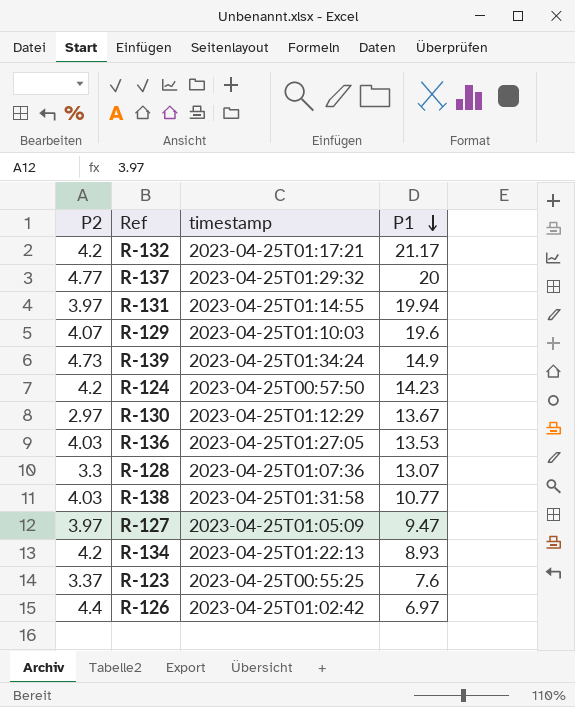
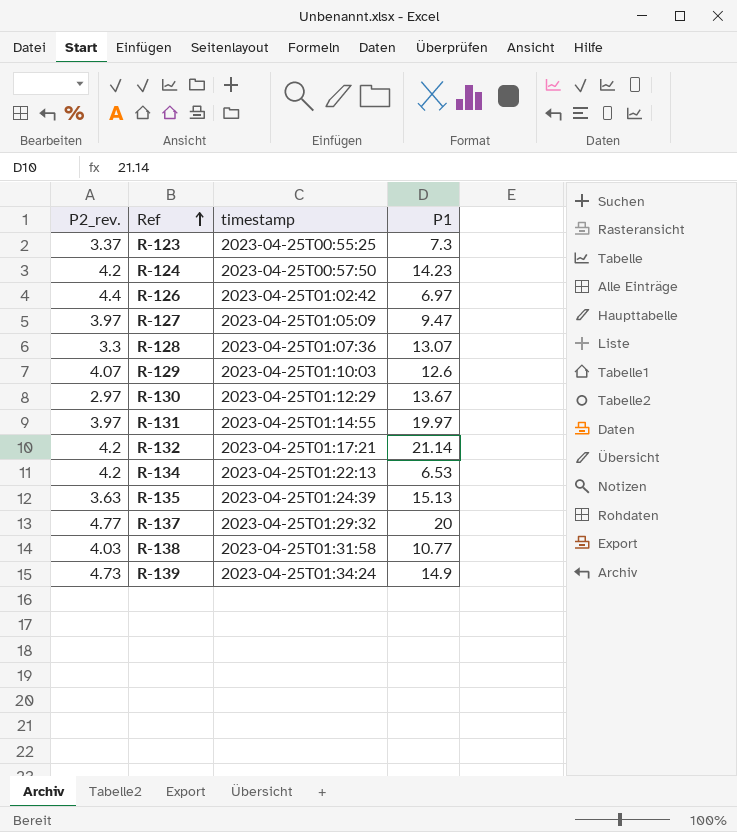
row order: P1 descending -> Ref ascending
column name: P2 -> P2_rev.
row R-136: 4.03 | 2023-04-25T01:27:05 | 13.53 -> none
R-123 | P1: 7.6 -> 7.3
R-129 | P1: 19.6 -> 12.6
R-131 | P1: 19.94 -> 19.97
R-132 | P1: 21.17 -> 21.14
R-134 | P1: 8.93 -> 6.53
row R-135: none -> 3.63 | 2023-04-25T01:24:39 | 15.13

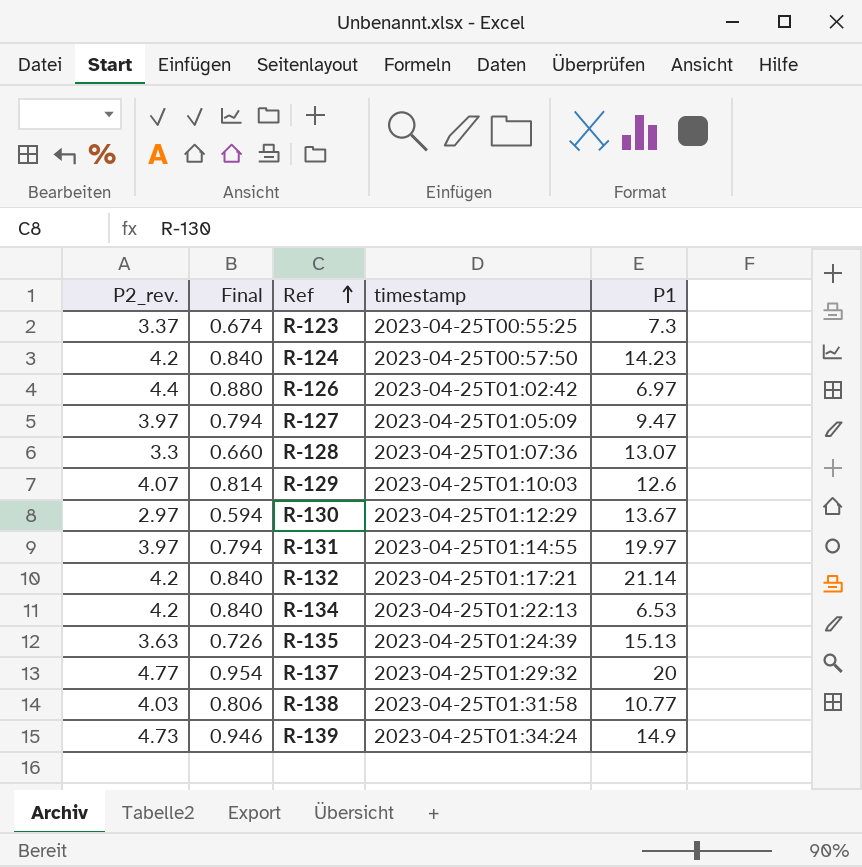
column Final | formula: none -> [P2_rev.] * 0.2

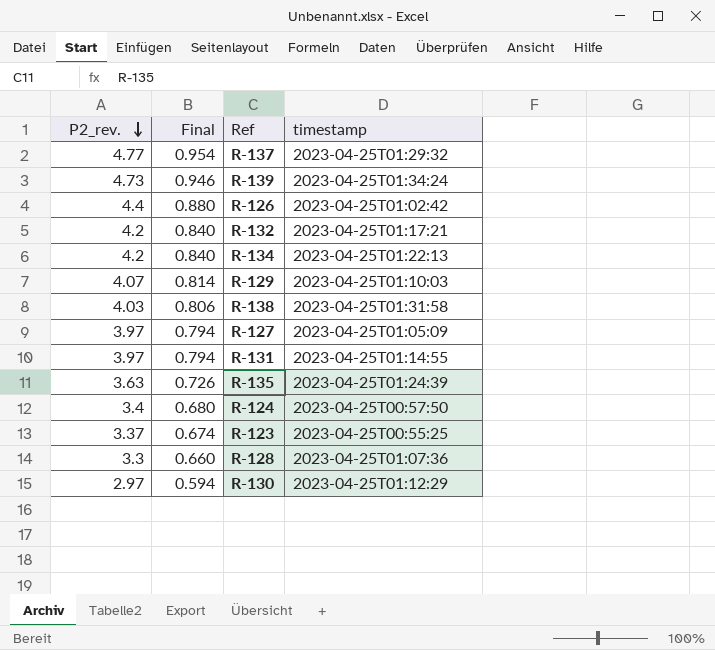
row order: Ref ascending -> P2_rev. descending
column P1 | position: 5 -> none
R-124 | P2_rev.: 4.2 -> 3.4
R-124 | Final: 0.840 -> 0.680

